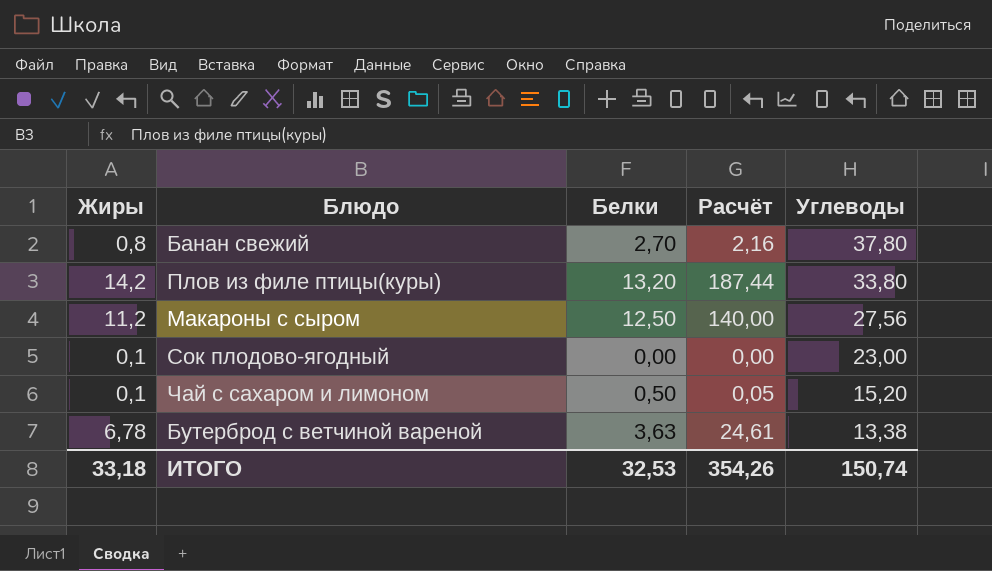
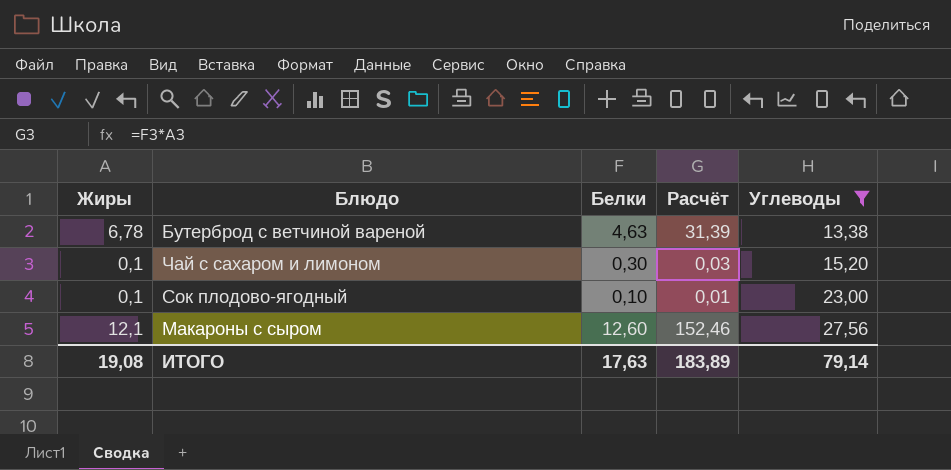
filter: none -> Углеводы <= 27,56
row order: Углеводы descending -> Углеводы ascending
Бутерброд с ветчиной вареной | Белки: 3,63 -> 4,63
Бутерброд с ветчиной вареной | Расчёт: 24,61 -> 31,39
Чай с сахаром и лимоном | Белки: 0,50 -> 0,30
Чай с сахаром и лимоном | Расчёт: 0,05 -> 0,03
Сок плодово-ягодный | Белки: 0,00 -> 0,10
Сок плодово-ягодный | Расчёт: 0,00 -> 0,01
Макароны с сыром | Жиры: 11,2 -> 12,1
Макароны с сыром | Белки: 12,50 -> 12,60
Макароны с сыром | Расчёт: 140,00 -> 152,46
ИТОГО | Жиры: 33,18 -> 19,08
ИТОГО | Белки: 32,53 -> 17,63
ИТОГО | Расчёт: 354,26 -> 183,89
ИТОГО | Углеводы: 150,74 -> 79,14

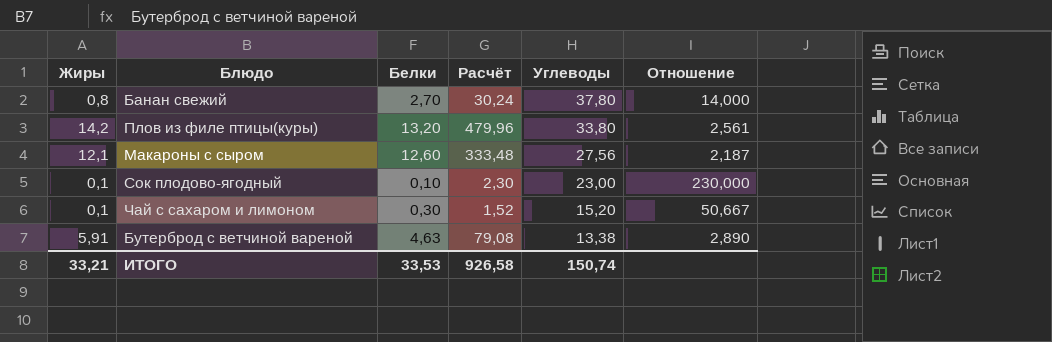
filter: Углеводы <= 27,56 -> none
row order: Углеводы ascending -> Углеводы descending
column Расчёт | formula: [Жиры] * [Белки] -> [Жиры] * [Углеводы]
column Отношение | formula: none -> [Углеводы] / [Белки]
Бутерброд с ветчиной вареной | Жиры: 6,78 -> 5,91
ИТОГО | Жиры: 19,08 -> 33,21
ИТОГО | Белки: 17,63 -> 33,53
ИТОГО | Расчёт: 183,89 -> 926,58
ИТОГО | Углеводы: 79,14 -> 150,74

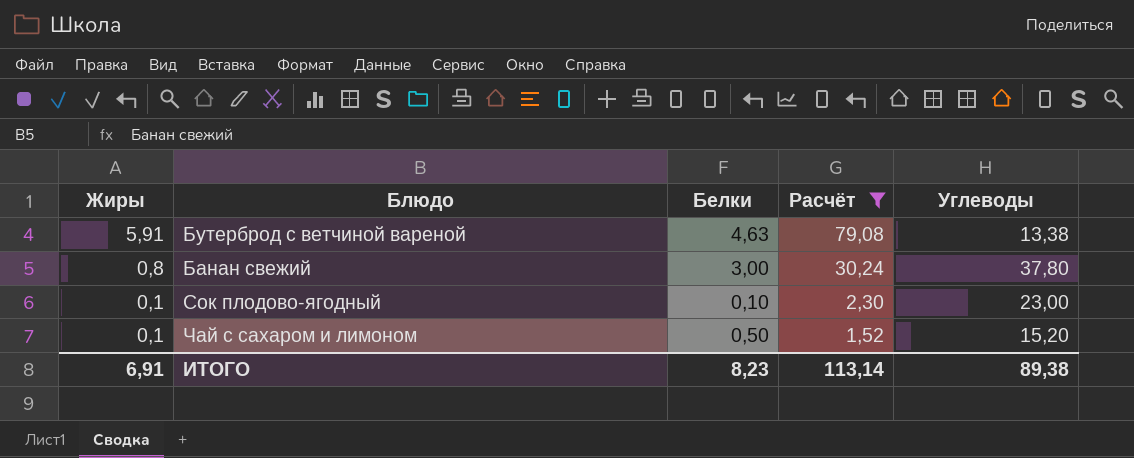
filter: none -> Расчёт <= 79,08
row order: Углеводы descending -> Жиры descending
column Отношение | formula: [Углеводы] / [Белки] -> none
Банан свежий | Белки: 2,70 -> 3,00
Чай с сахаром и лимоном | Белки: 0,30 -> 0,50
ИТОГО | Жиры: 33,21 -> 6,91
ИТОГО | Белки: 33,53 -> 8,23
ИТОГО | Расчёт: 926,58 -> 113,14
ИТОГО | Углеводы: 150,74 -> 89,38

